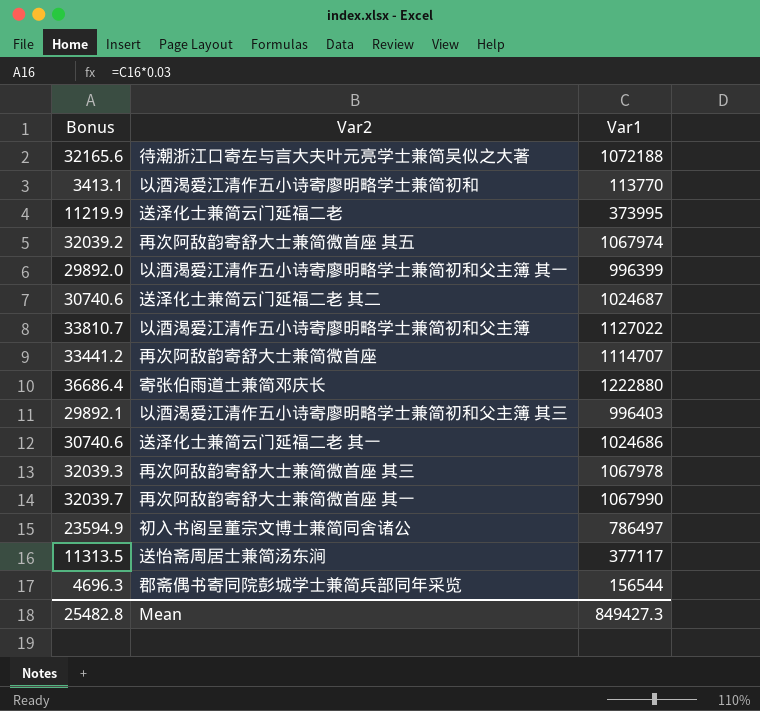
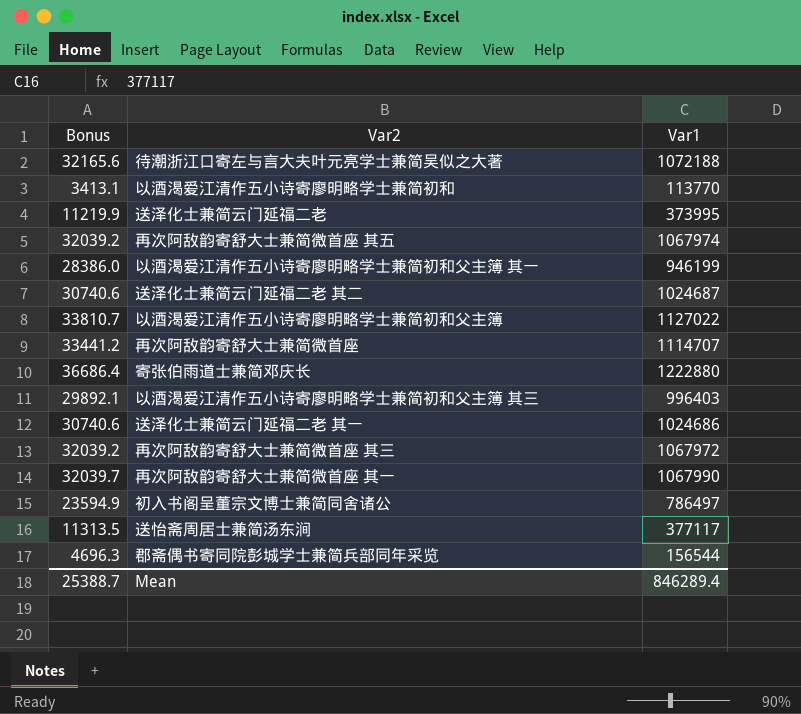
以酒渴爱江清作五小诗寄廖明略学士兼简初和父主簿 其一 | Bonus: 29892.0 -> 28386.0
以酒渴爱江清作五小诗寄廖明略学士兼简初和父主簿 其一 | Var1: 996399 -> 946199
再次阿敌韵寄舒大士兼简微首座 其三 | Bonus: 32039.3 -> 32039.2
再次阿敌韵寄舒大士兼简微首座 其三 | Var1: 1067978 -> 1067972
Mean | Bonus: 25482.8 -> 25388.7
Mean | Var1: 849427.3 -> 846289.4

